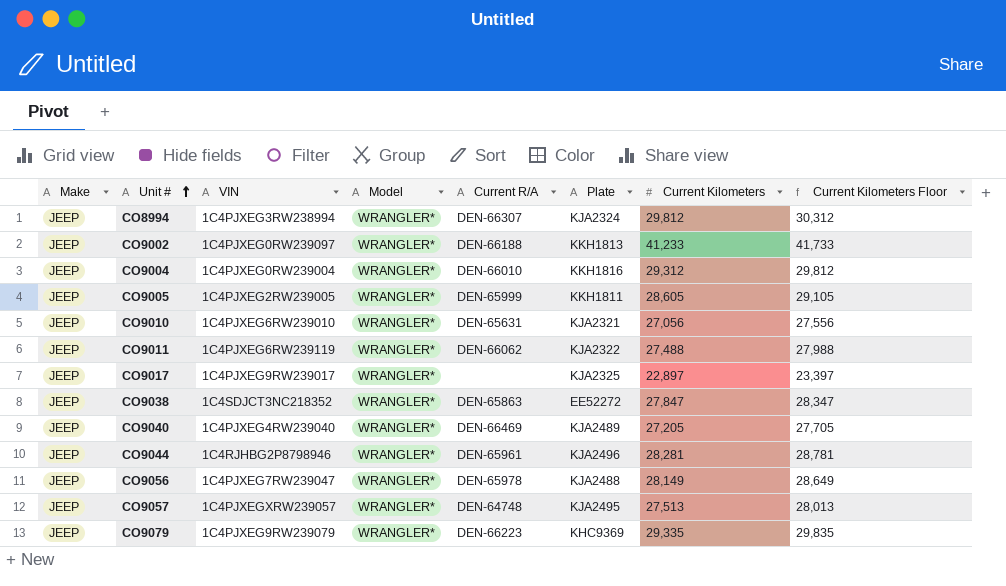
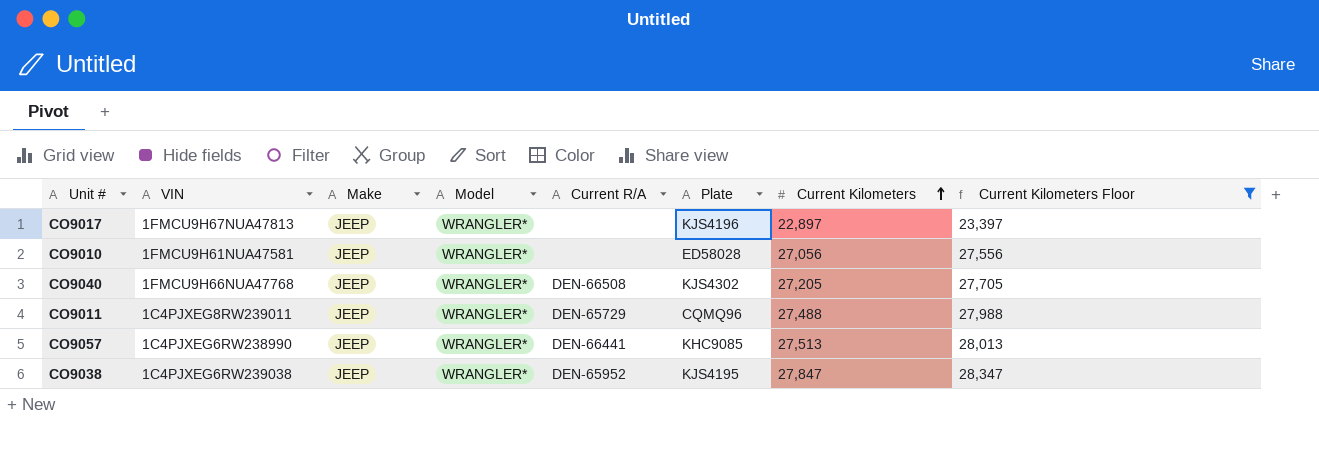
filter: none -> Current Kilometers Floor <= 28,347
row order: Unit # ascending -> Current Kilometers ascending
column Make | position: 1 -> 3
CO9017 | VIN: 1C4PJXEG9RW239017 -> 1FMCU9H67NUA47813
CO9017 | Plate: KJA2325 -> KJS4196
CO9010 | VIN: 1C4PJXEG6RW239010 -> 1FMCU9H61NUA47581
CO9010 | Current R/A: DEN-65631 -> none
CO9010 | Plate: KJA2321 -> ED58028
CO9040 | VIN: 1C4PJXEG4RW239040 -> 1FMCU9H66NUA47768
CO9040 | Current R/A: DEN-66469 -> DEN-66508
CO9040 | Plate: KJA2489 -> KJS4302
CO9011 | VIN: 1C4PJXEG6RW239119 -> 1C4PJXEG8RW239011
CO9011 | Current R/A: DEN-66062 -> DEN-65729
CO9011 | Plate: KJA2322 -> CQMQ96
CO9057 | VIN: 1C4PJXEGXRW239057 -> 1C4PJXEG6RW238990
CO9057 | Current R/A: DEN-64748 -> DEN-66441
CO9057 | Plate: KJA2495 -> KHC9085
CO9038 | VIN: 1C4SDJCT3NC218352 -> 1C4PJXEG6RW239038
CO9038 | Current R/A: DEN-65863 -> DEN-65952
CO9038 | Plate: EE52272 -> KJS4195

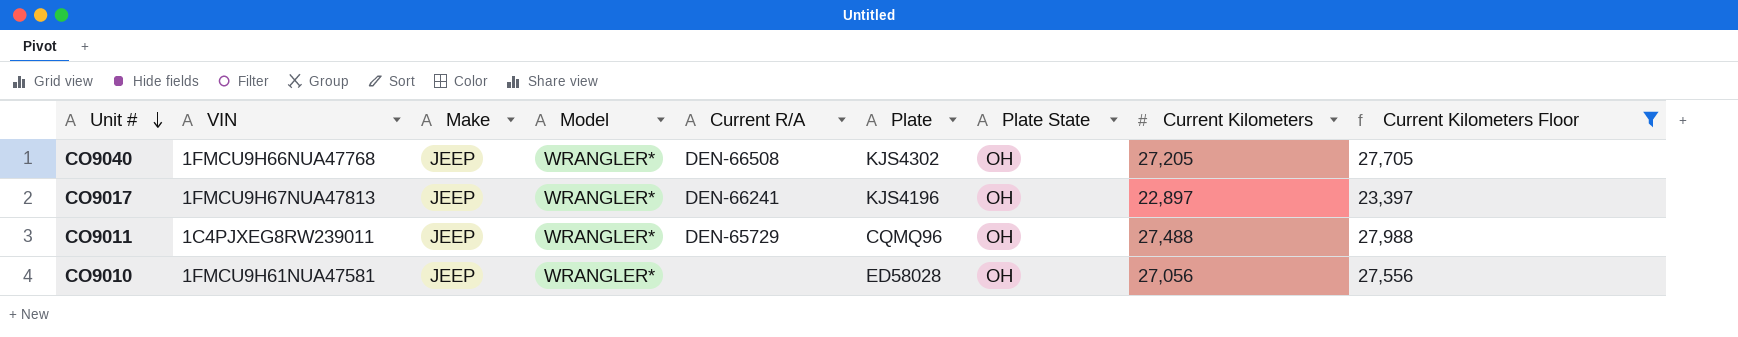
row order: Current Kilometers ascending -> Unit # descending
column Plate State | position: none -> 7
row CO9057: 1C4PJXEG6RW238990 | JEEP | WRANGLER* | DEN-66441 | KHC9085 | 27,513 | 28,013 -> none
row CO9038: 1C4PJXEG6RW239038 | JEEP | WRANGLER* | DEN-65952 | KJS4195 | 27,847 | 28,347 -> none
CO9017 | Current R/A: none -> DEN-66241

